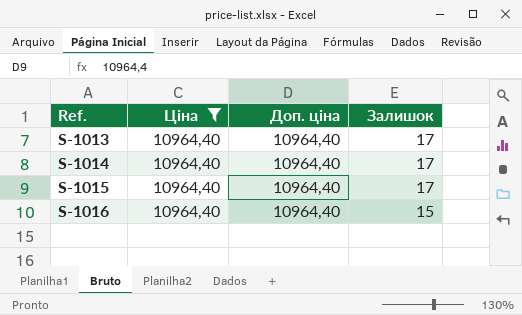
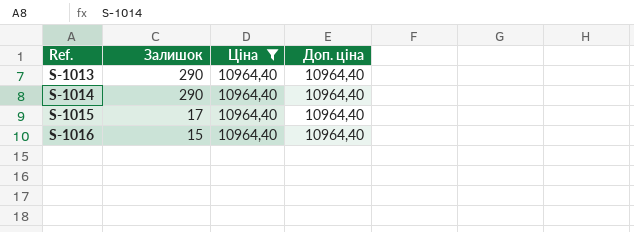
column Залишок | position: 4 -> 2
S-1013 | Залишок: 17 -> 290
S-1014 | Залишок: 17 -> 290

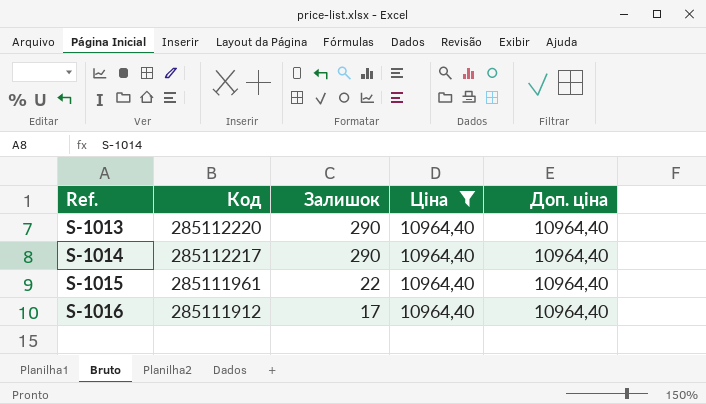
column Код | position: none -> 2
S-1015 | Залишок: 17 -> 22
S-1016 | Залишок: 15 -> 17

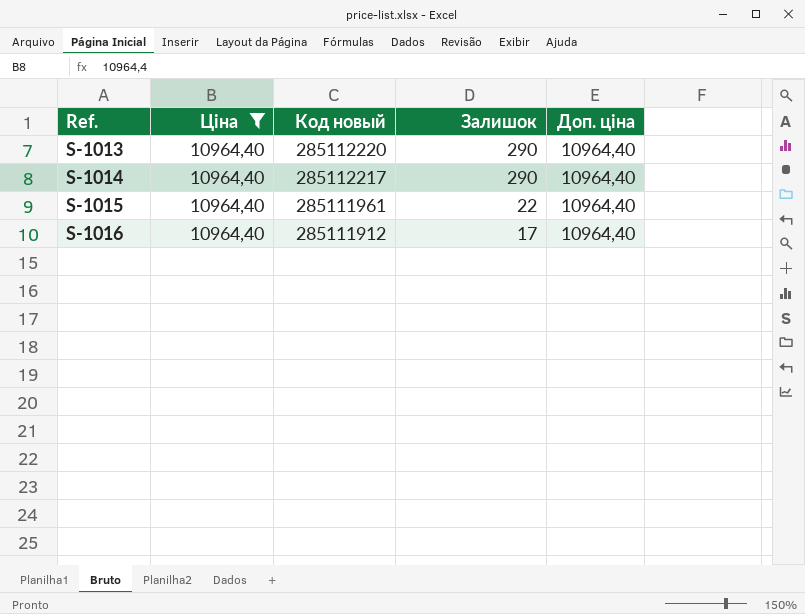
column Ціна | position: 4 -> 2
column name: Код -> Код новый

